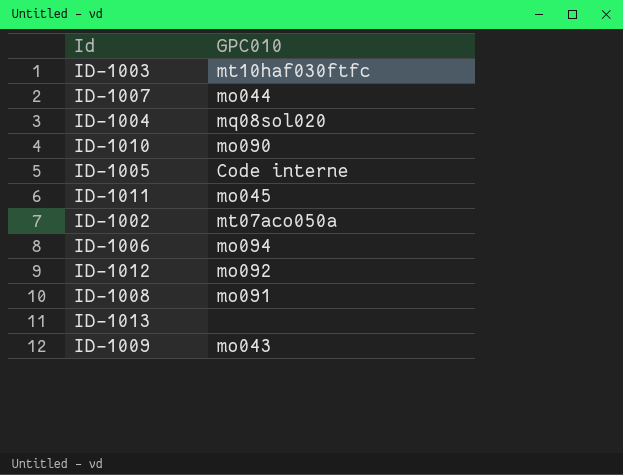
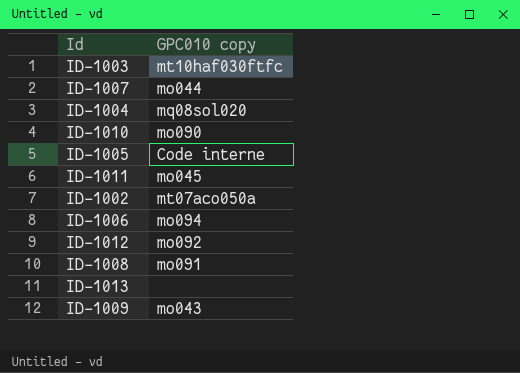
column name: GPC010 -> GPC010 copy

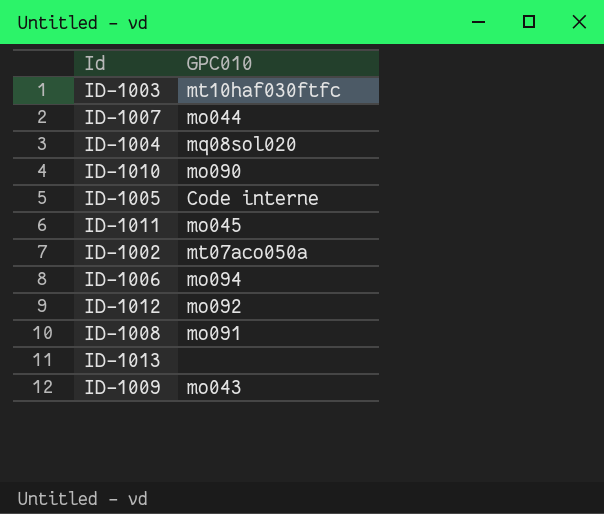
column name: GPC010 copy -> GPC010

